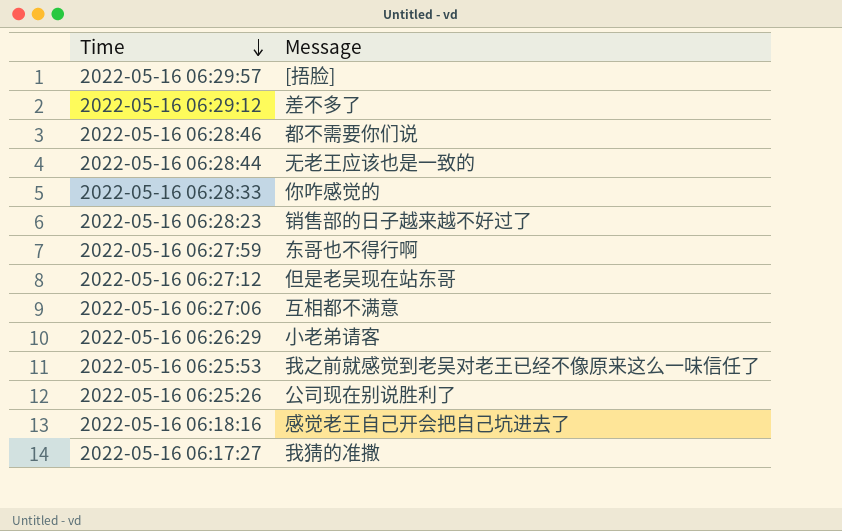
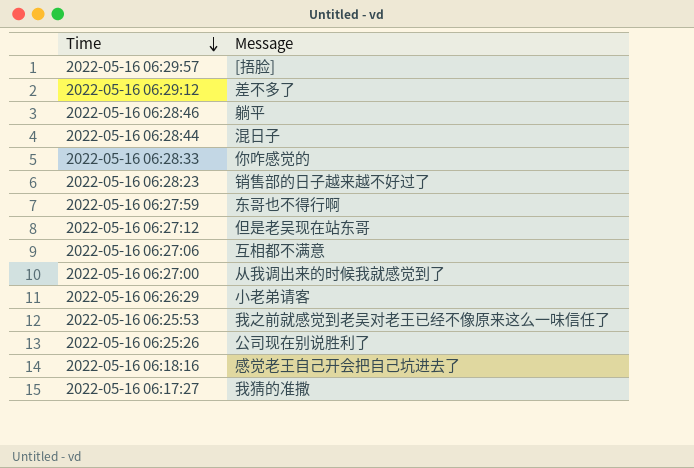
2022-05-16 06:28:46 | Message: 都不需要你们说 -> 躺平
2022-05-16 06:28:44 | Message: 无老王应该也是一致的 -> 混日子
row 2022-05-16 06:27:00: none -> 从我调出来的时候我就感觉到了

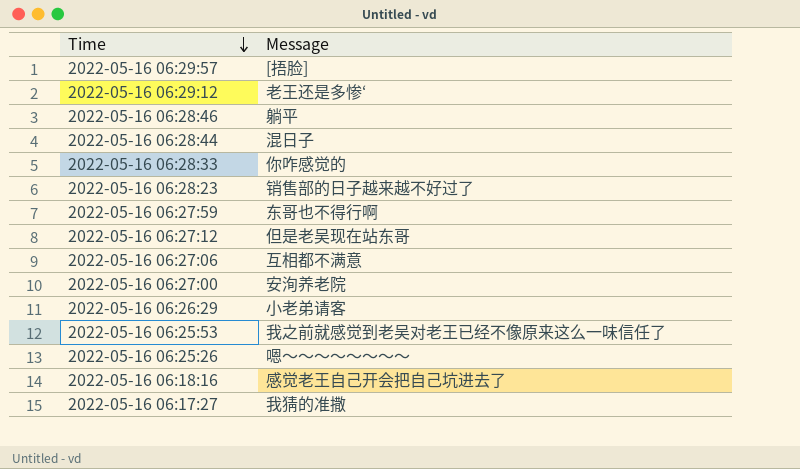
2022-05-16 06:29:12 | Message: 差不多了 -> 老王还是多惨‘
2022-05-16 06:27:00 | Message: 从我调出来的时候我就感觉到了 -> 安洵养老院
2022-05-16 06:25:26 | Message: 公司现在别说胜利了 -> 嗯～～～～～～～～

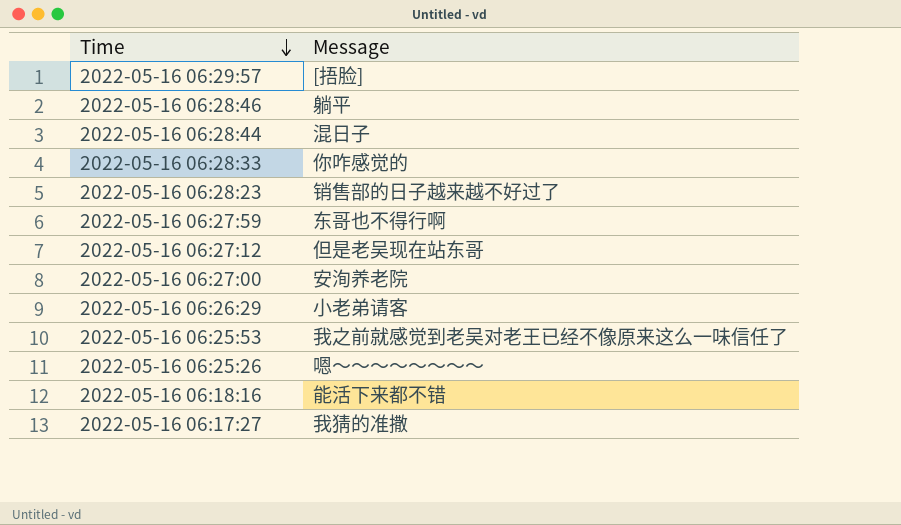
row 2022-05-16 06:29:12: 老王还是多惨‘ -> none
row 2022-05-16 06:27:06: 互相都不满意 -> none
2022-05-16 06:18:16 | Message: 感觉老王自己开会把自己坑进去了 -> 能活下来都不错

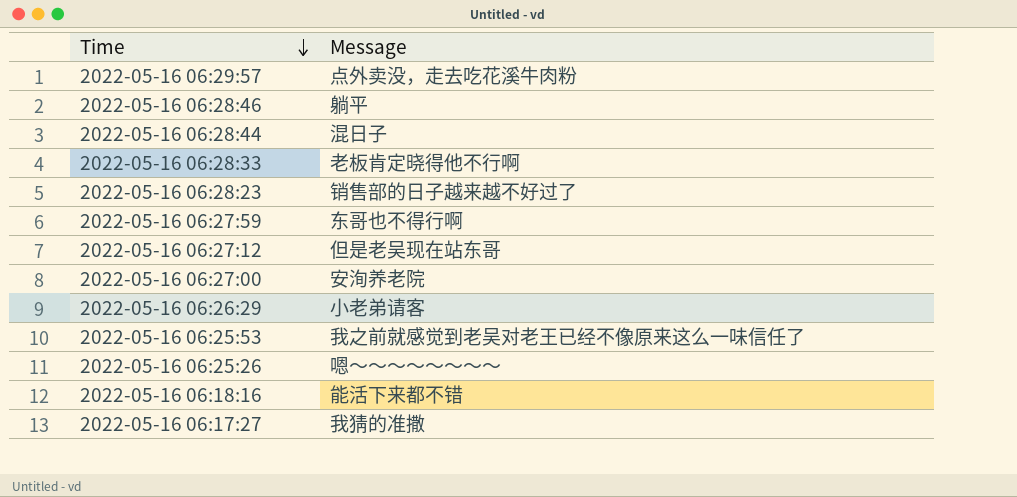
2022-05-16 06:29:57 | Message: [捂脸] -> 点外卖没，走去吃花溪牛肉粉
2022-05-16 06:28:33 | Message: 你咋感觉的 -> 老板肯定晓得他不行啊

